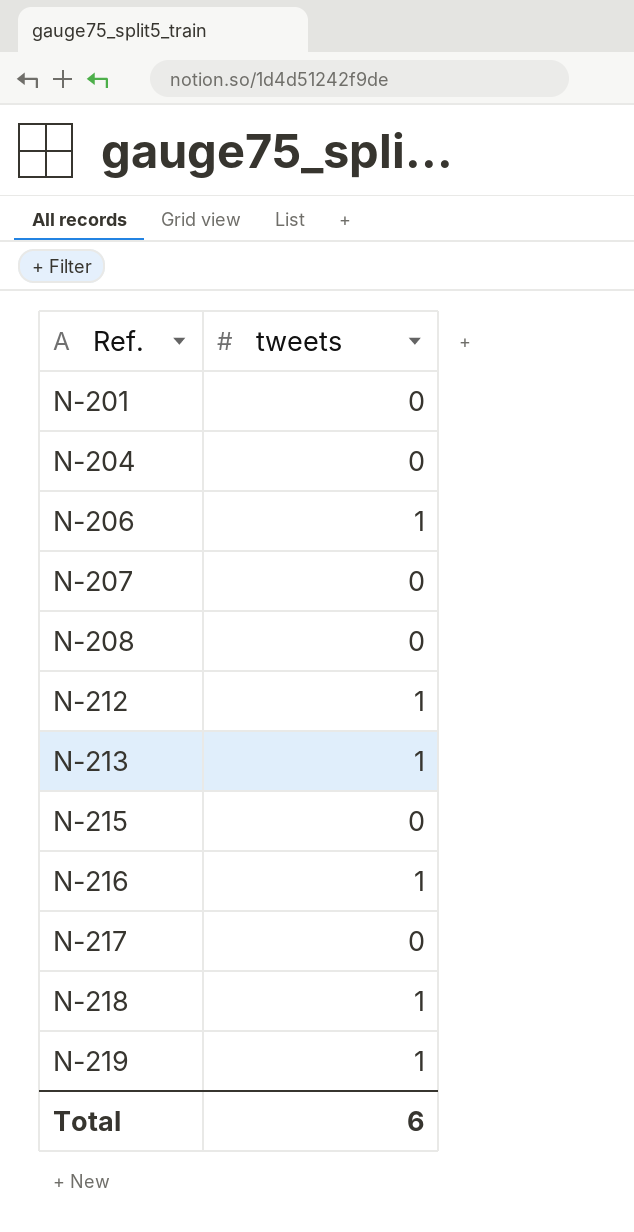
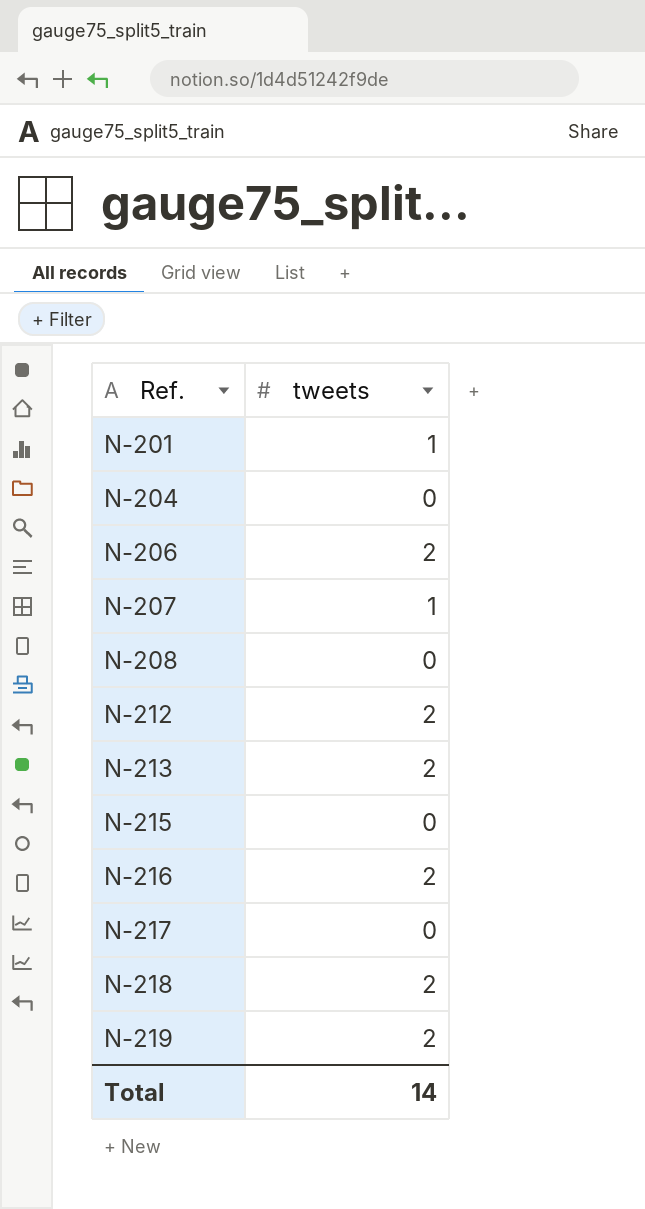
N-201 | tweets: 0 -> 1
N-206 | tweets: 1 -> 2
N-207 | tweets: 0 -> 1
N-212 | tweets: 1 -> 2
N-213 | tweets: 1 -> 2
N-216 | tweets: 1 -> 2
N-218 | tweets: 1 -> 2
N-219 | tweets: 1 -> 2
Total | tweets: 6 -> 14

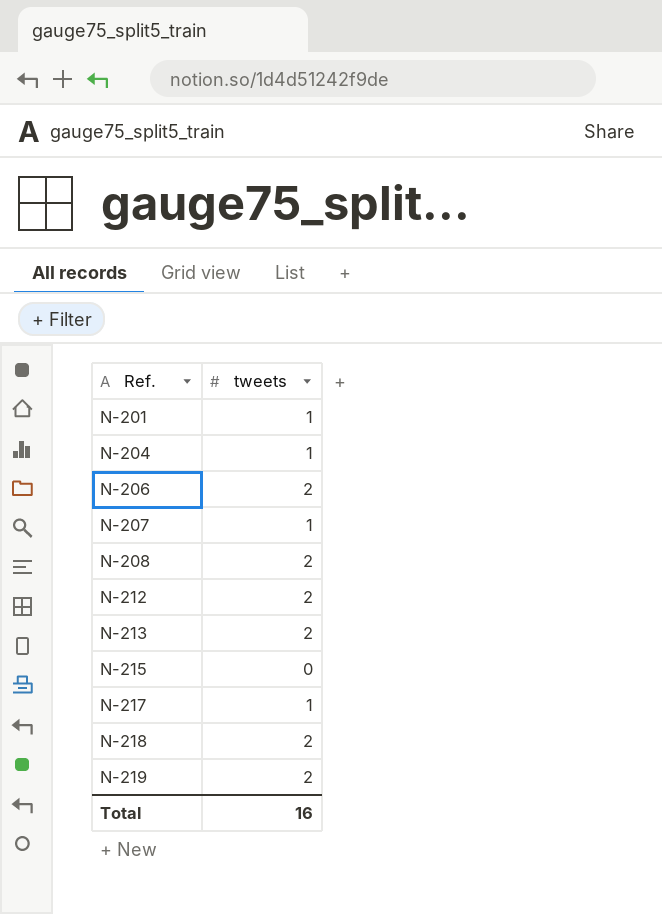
row N-216: 2 -> none
N-204 | tweets: 0 -> 1
N-208 | tweets: 0 -> 2
N-217 | tweets: 0 -> 1
Total | tweets: 14 -> 16

